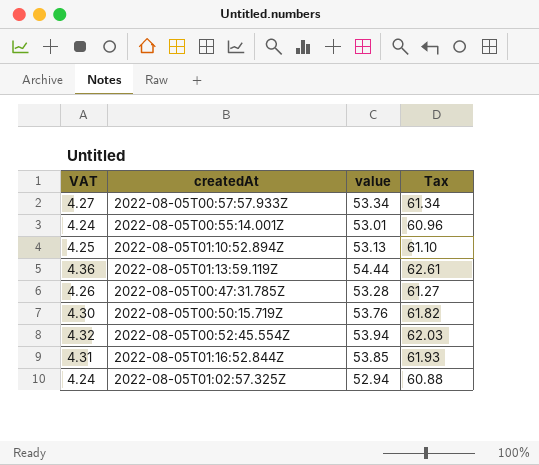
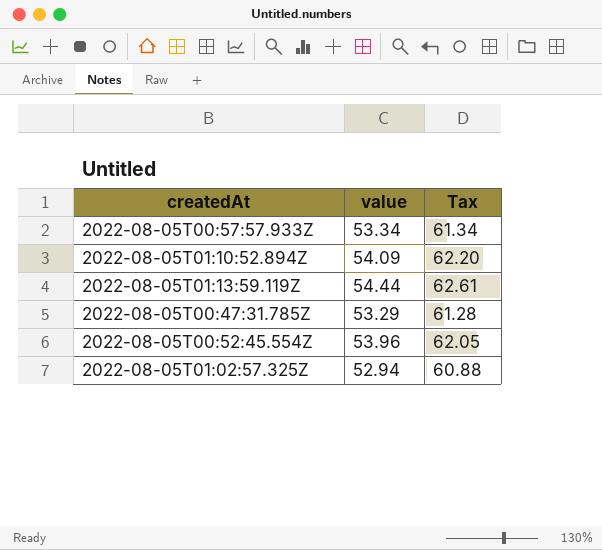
column VAT | formula: [value] * 0.08 -> none
row 2022-08-05T00:55:14.001Z: 4.24 | 53.01 | 60.96 -> none
row 2022-08-05T00:50:15.719Z: 4.30 | 53.76 | 61.82 -> none
row 2022-08-05T01:16:52.844Z: 4.31 | 53.85 | 61.93 -> none
2022-08-05T01:10:52.894Z | value: 53.13 -> 54.09
2022-08-05T01:10:52.894Z | Tax: 61.10 -> 62.20
2022-08-05T00:47:31.785Z | value: 53.28 -> 53.29
2022-08-05T00:47:31.785Z | Tax: 61.27 -> 61.28
2022-08-05T00:52:45.554Z | value: 53.94 -> 53.96
2022-08-05T00:52:45.554Z | Tax: 62.03 -> 62.05

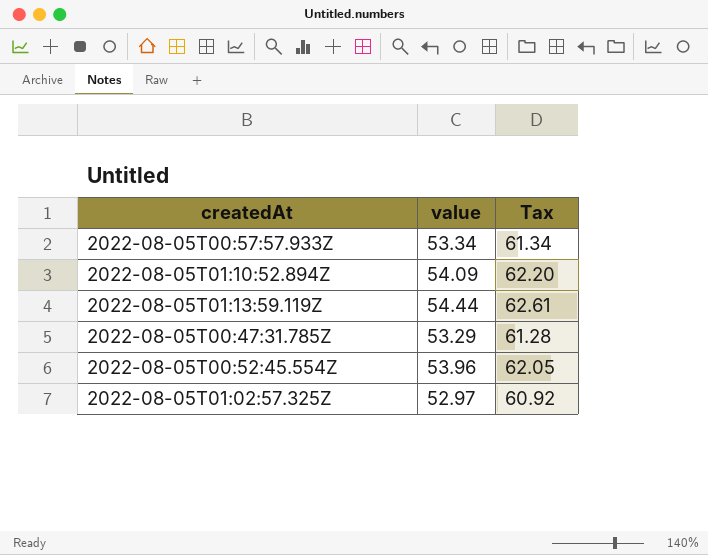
2022-08-05T01:02:57.325Z | value: 52.94 -> 52.97
2022-08-05T01:02:57.325Z | Tax: 60.88 -> 60.92

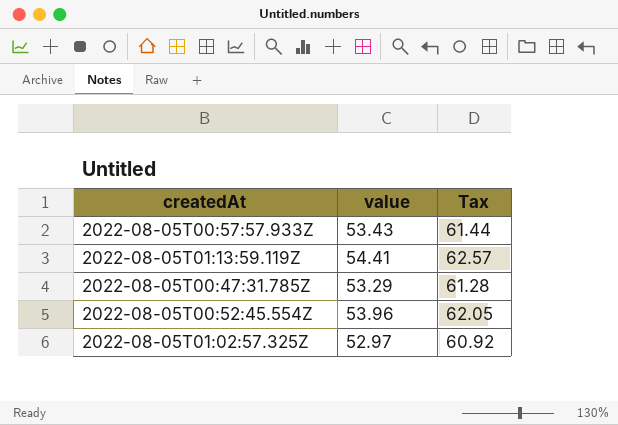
row 2022-08-05T01:10:52.894Z: 54.09 | 62.20 -> none
2022-08-05T00:57:57.933Z | value: 53.34 -> 53.43
2022-08-05T00:57:57.933Z | Tax: 61.34 -> 61.44
2022-08-05T01:13:59.119Z | value: 54.44 -> 54.41
2022-08-05T01:13:59.119Z | Tax: 62.61 -> 62.57

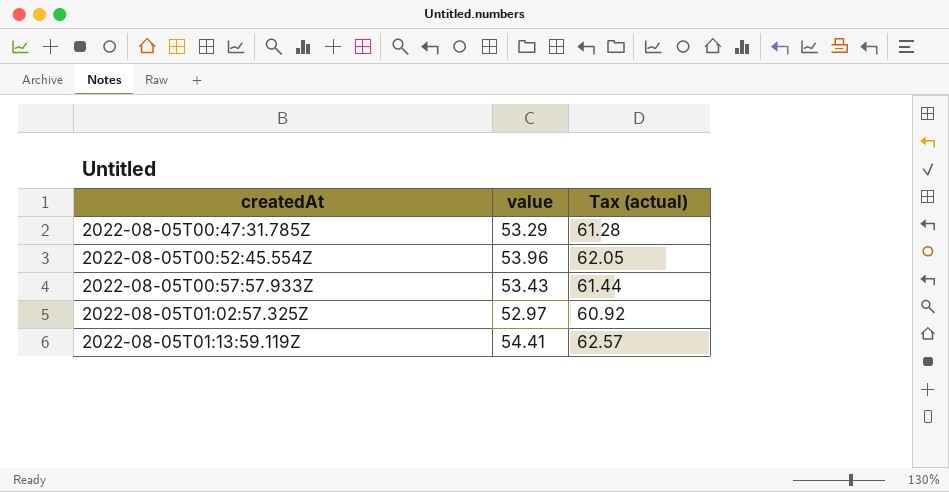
row order: none -> createdAt ascending
column name: Tax -> Tax (actual)

